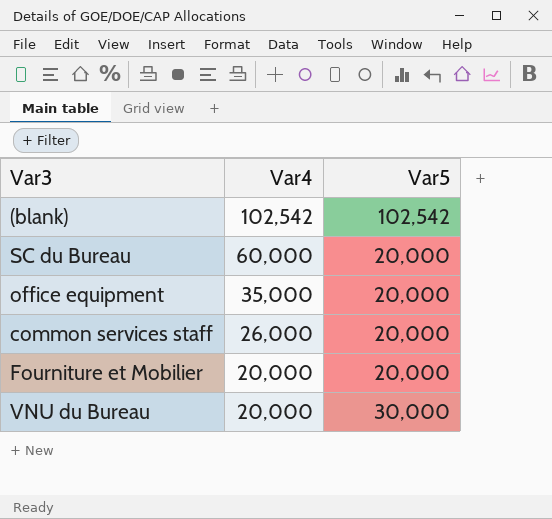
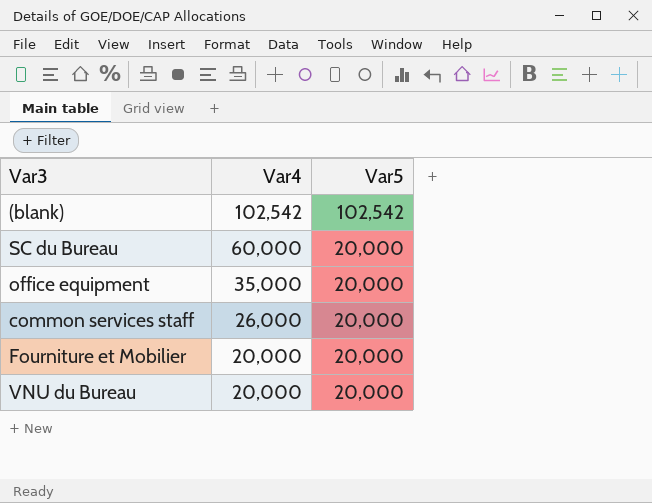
VNU du Bureau | Var5: 30,000 -> 20,000

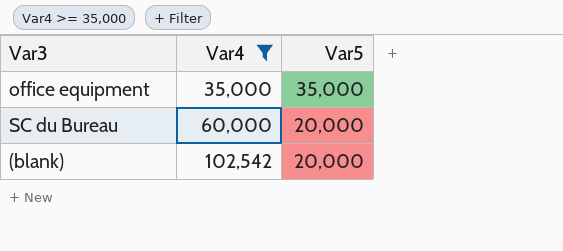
filter: none -> Var4 >= 35,000
row order: Var4 descending -> Var4 ascending
office equipment | Var5: 20,000 -> 35,000
(blank) | Var5: 102,542 -> 20,000

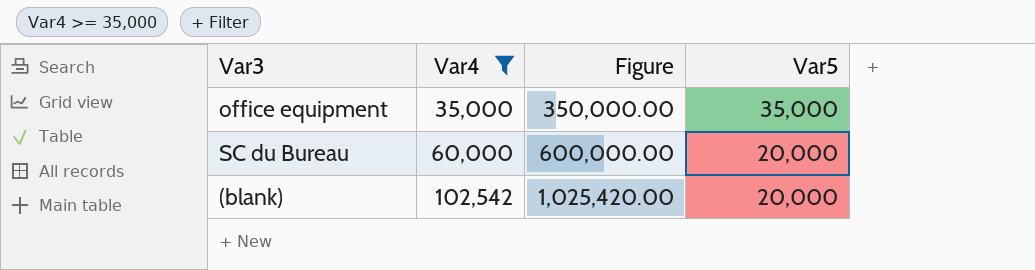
column Figure | formula: none -> [Var4] * 10

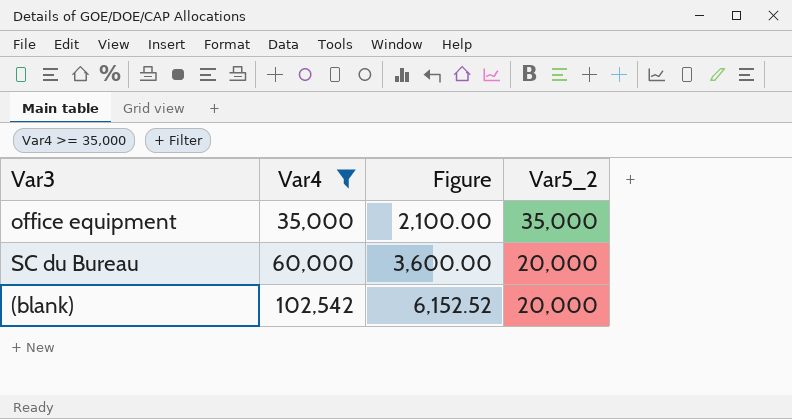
column Figure | formula: [Var4] * 10 -> [Var4] * 0.06
column name: Var5 -> Var5_2

